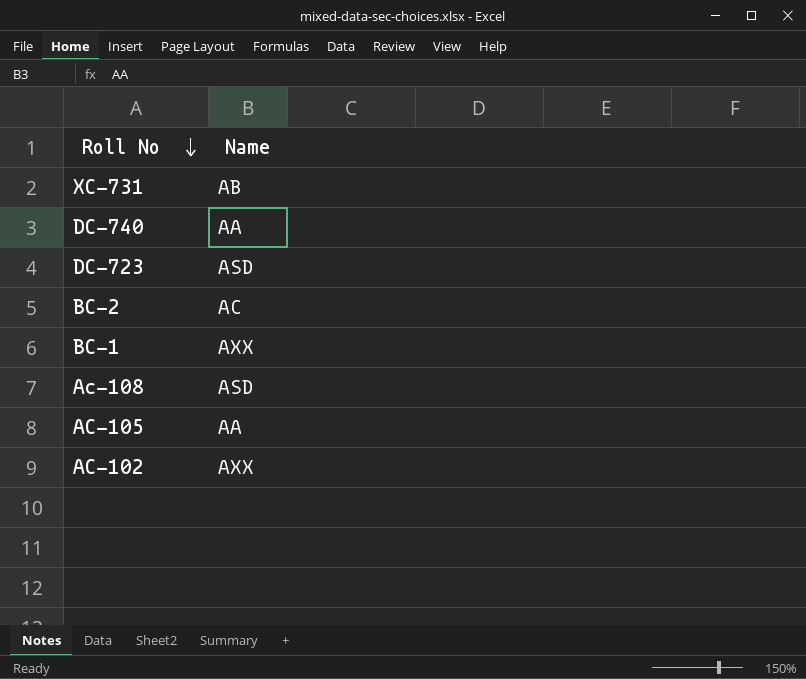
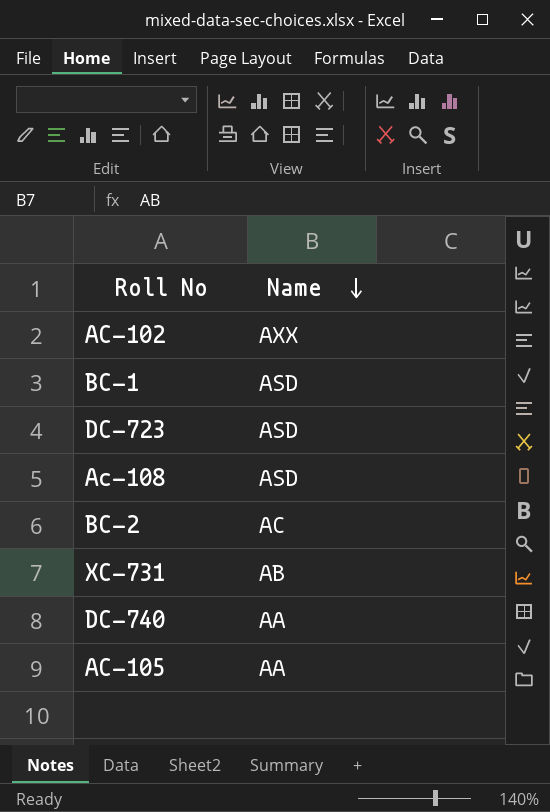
row order: Roll No descending -> Name descending
BC-1 | Name: AXX -> ASD

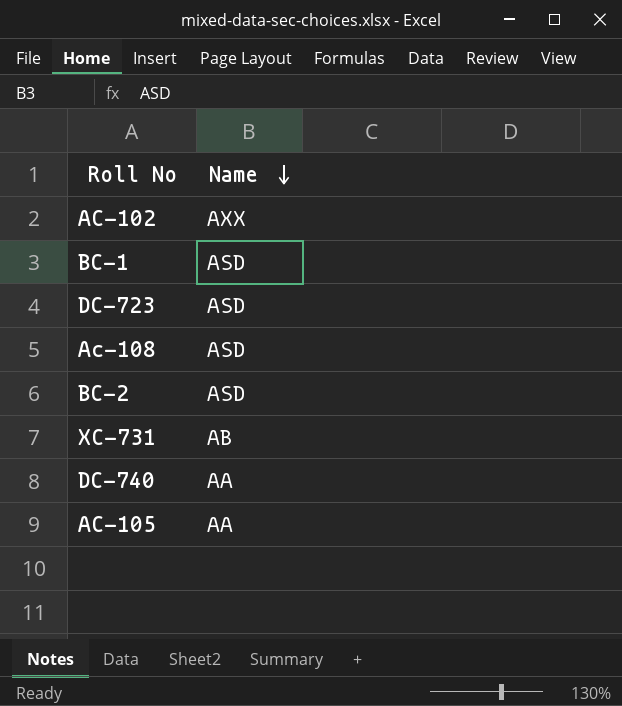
BC-2 | Name: AC -> ASD

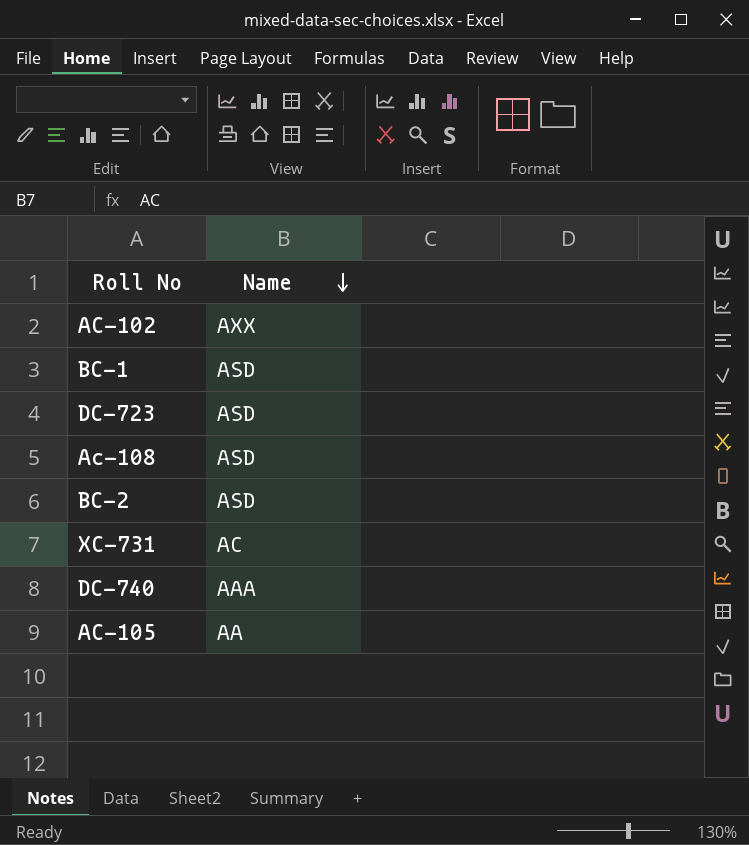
XC-731 | Name: AB -> AC
DC-740 | Name: AA -> AAA

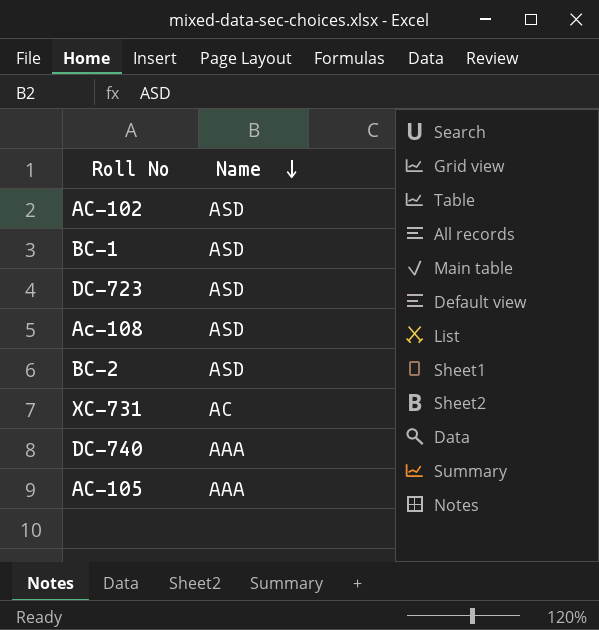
AC-102 | Name: AXX -> ASD
AC-105 | Name: AA -> AAA

